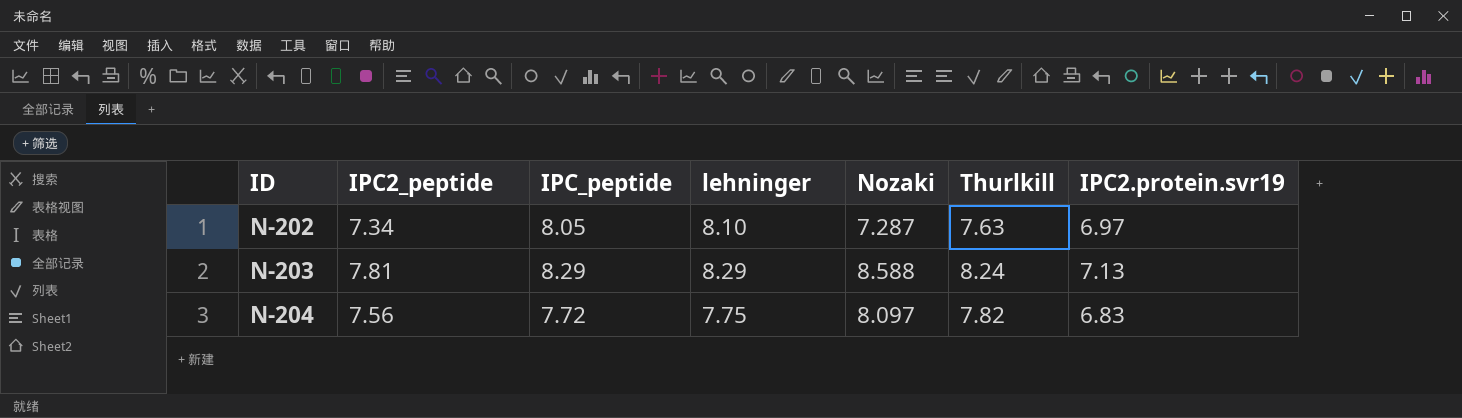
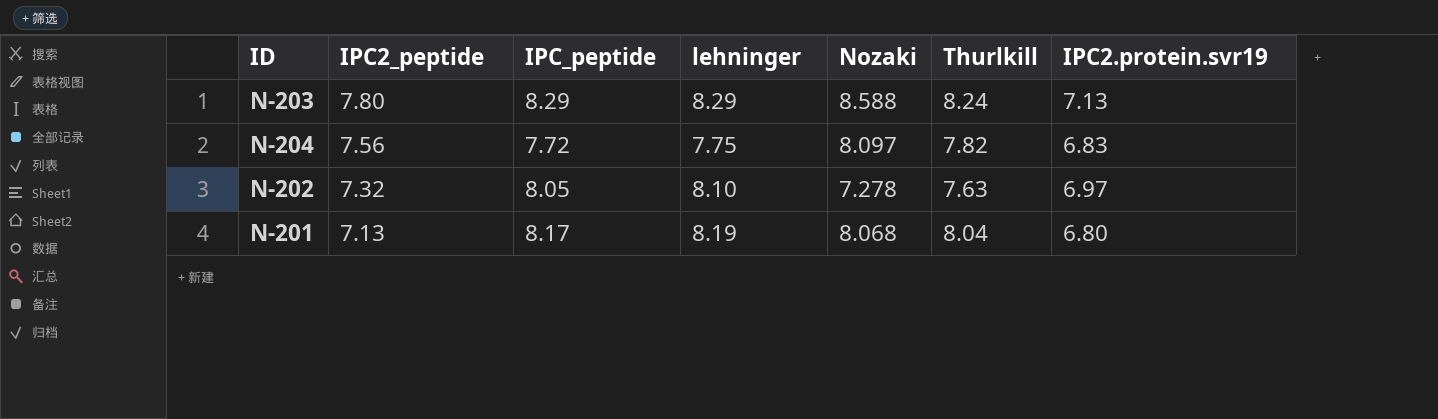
row order: ID ascending -> IPC2_peptide descending
N-203 | IPC2_peptide: 7.81 -> 7.80
N-202 | IPC2_peptide: 7.34 -> 7.32
N-202 | Nozaki: 7.287 -> 7.278
row N-201: none -> 7.13 | 8.17 | 8.19 | 8.068 | 8.04 | 6.80

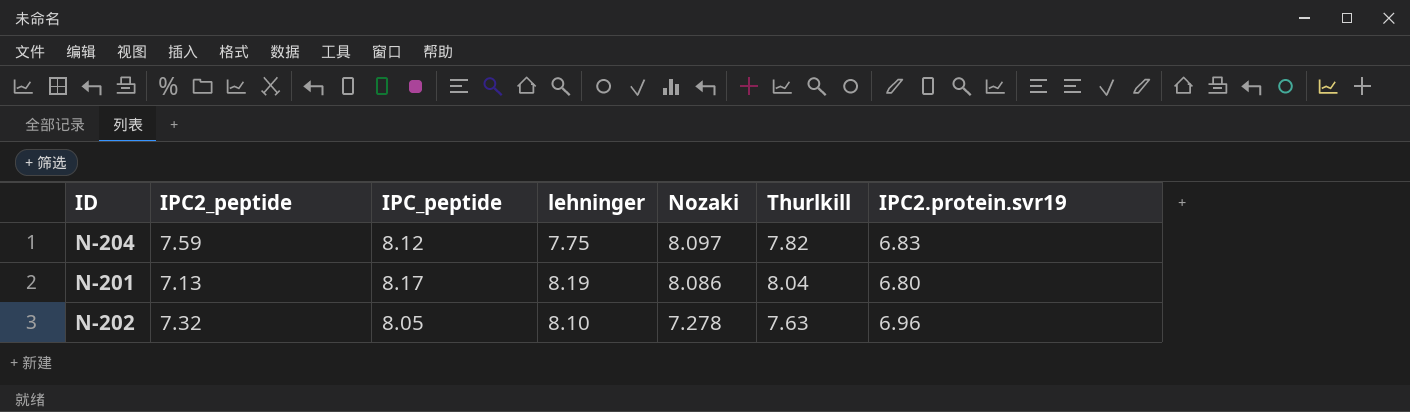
row order: IPC2_peptide descending -> Nozaki descending
row N-203: 7.80 | 8.29 | 8.29 | 8.588 | 8.24 | 7.13 -> none
N-204 | IPC2_peptide: 7.56 -> 7.59
N-204 | IPC_peptide: 7.72 -> 8.12
N-201 | Nozaki: 8.068 -> 8.086
N-202 | IPC2.protein.svr19: 6.97 -> 6.96

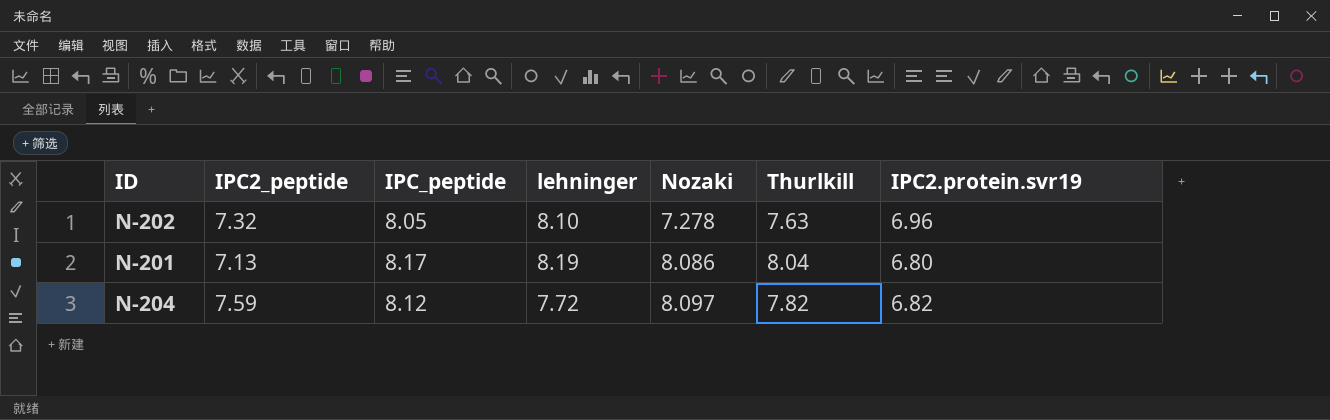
row order: Nozaki descending -> Nozaki ascending
N-204 | lehninger: 7.75 -> 7.72
N-204 | IPC2.protein.svr19: 6.83 -> 6.82

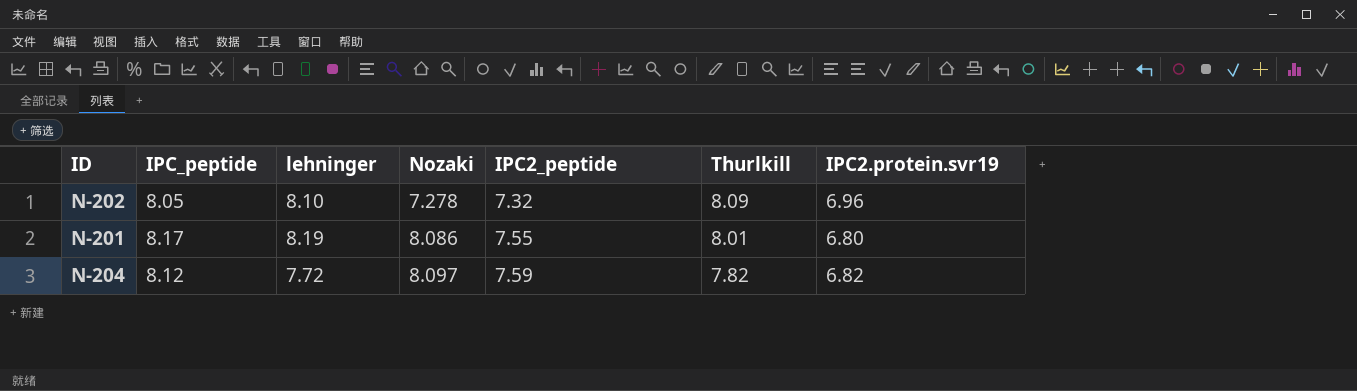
column IPC2_peptide | position: 2 -> 5
N-202 | Thurlkill: 7.63 -> 8.09
N-201 | IPC2_peptide: 7.13 -> 7.55
N-201 | Thurlkill: 8.04 -> 8.01

